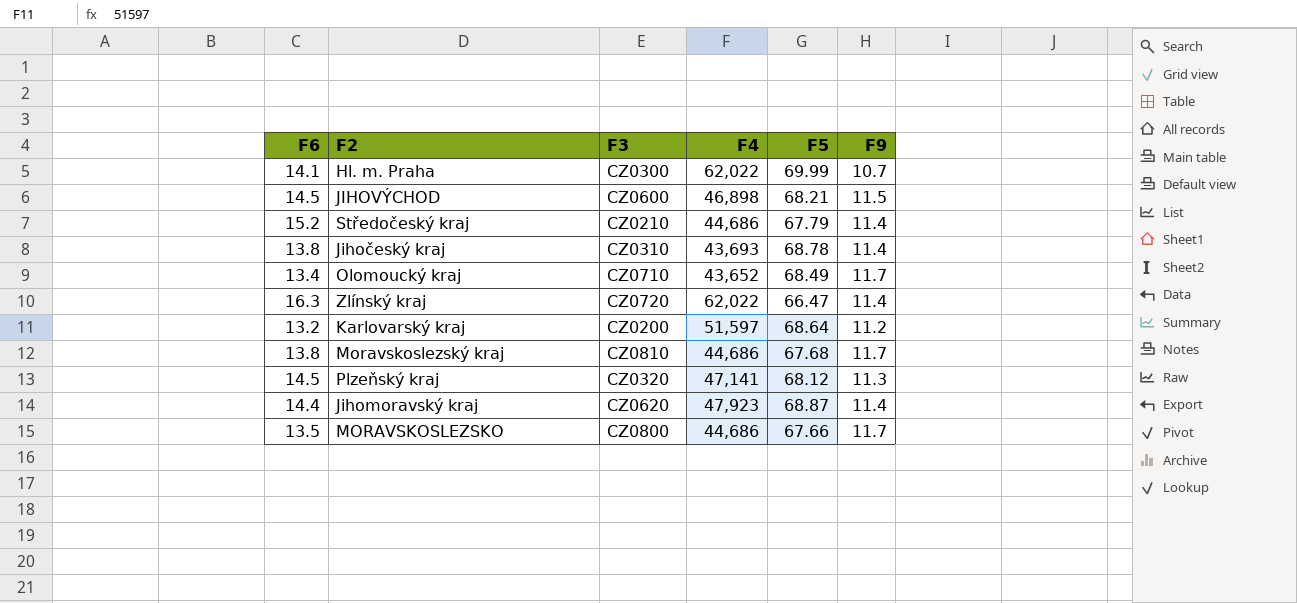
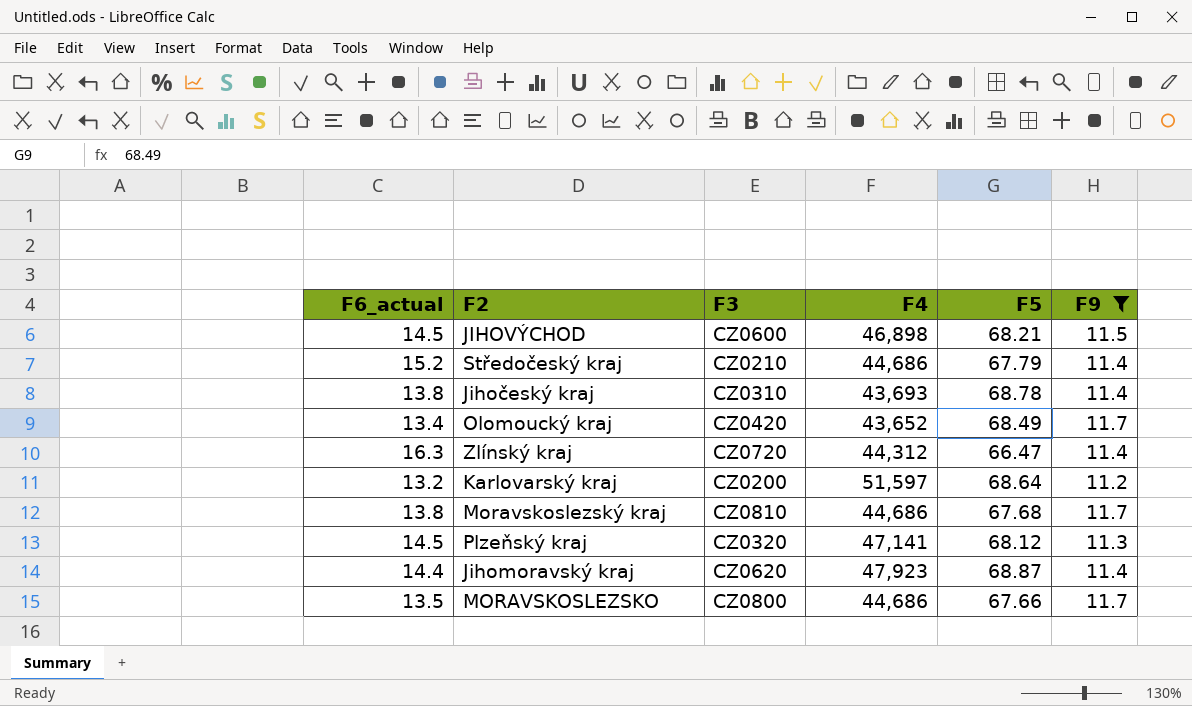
filter: none -> F9 != 10.7
column name: F6 -> F6_actual
Olomoucký kraj | F3: CZ0710 -> CZ0420
Zlínský kraj | F4: 62,022 -> 44,312

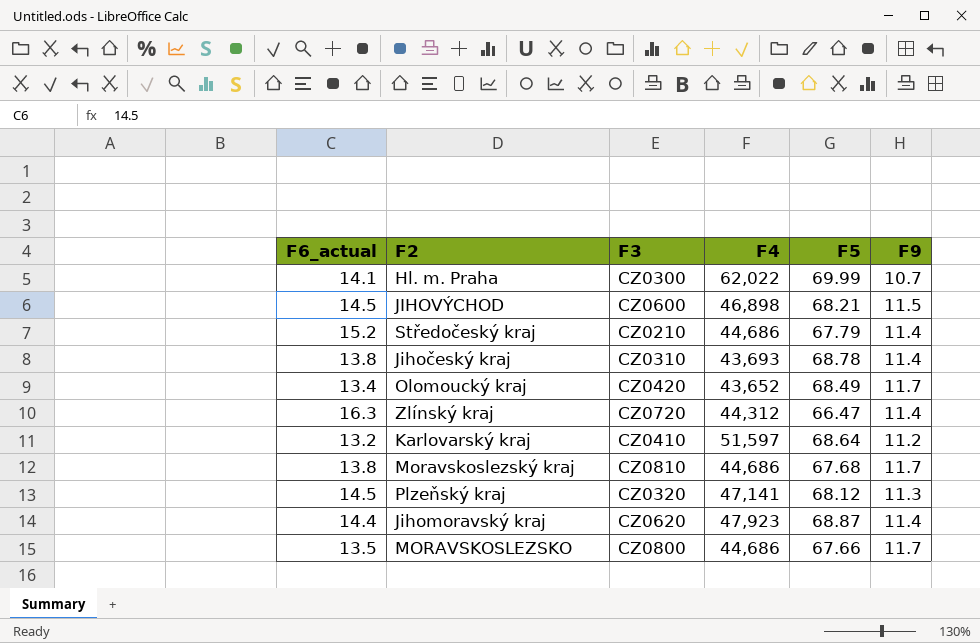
filter: F9 != 10.7 -> none
Karlovarský kraj | F3: CZ0200 -> CZ0410

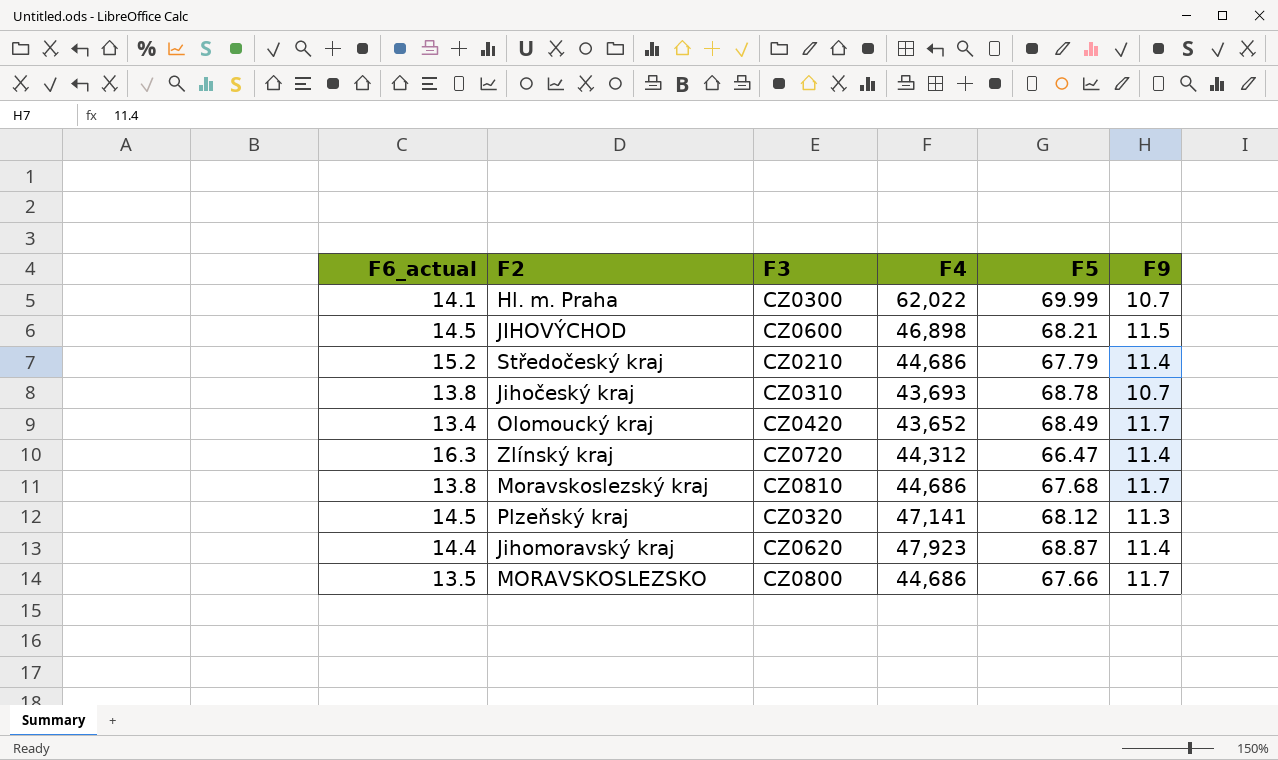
row Karlovarský kraj: 13.2 | CZ0410 | 51,597 | 68.64 | 11.2 -> none
Jihočeský kraj | F9: 11.4 -> 10.7

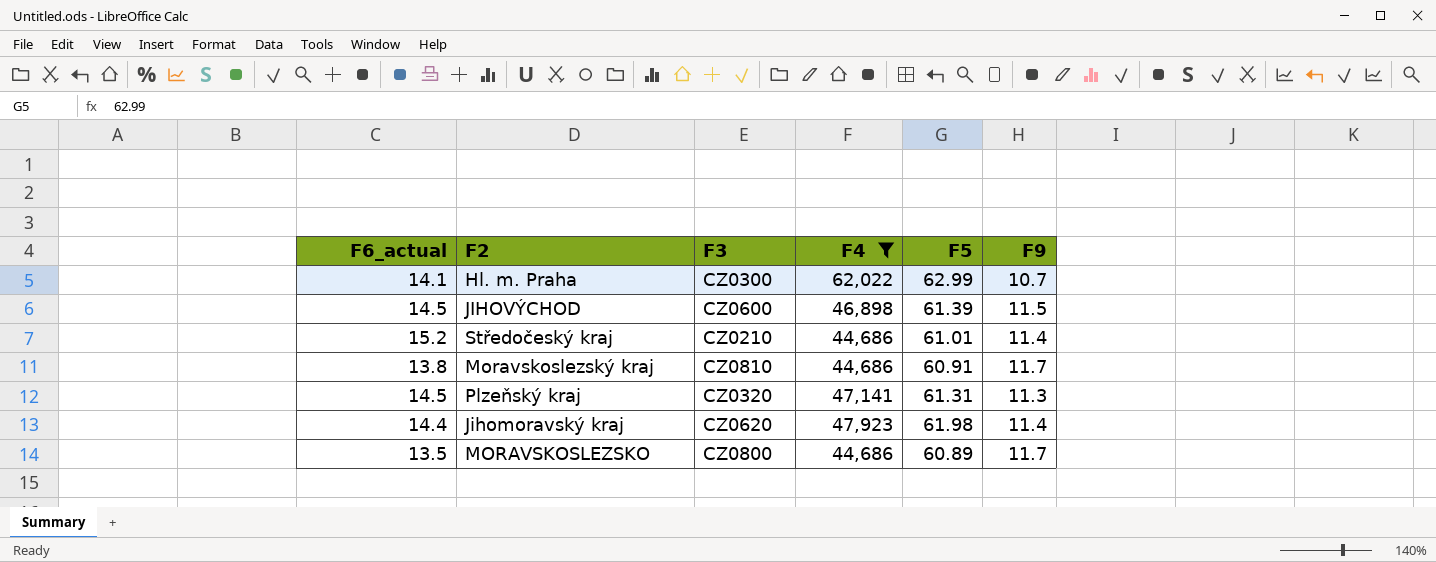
filter: none -> F4 >= 44,686
Hl. m. Praha | F5: 69.99 -> 62.99
JIHOVÝCHOD | F5: 68.21 -> 61.39
Středočeský kraj | F5: 67.79 -> 61.01
Moravskoslezský kraj | F5: 67.68 -> 60.91
Plzeňský kraj | F5: 68.12 -> 61.31
Jihomoravský kraj | F5: 68.87 -> 61.98
MORAVSKOSLEZSKO | F5: 67.66 -> 60.89

